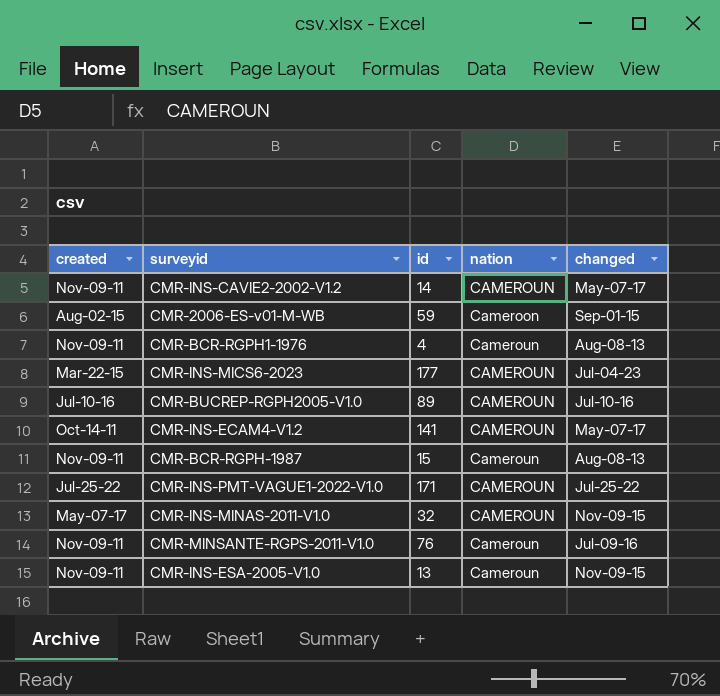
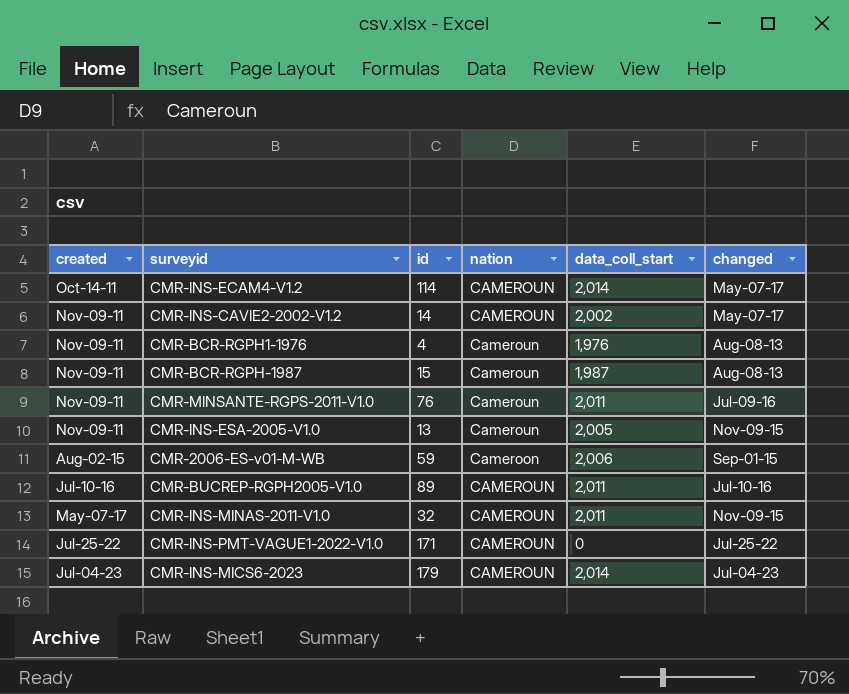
row order: none -> created ascending
column data_coll_start | position: none -> 5
CMR-INS-ECAM4-V1.2 | id: 141 -> 114
CMR-INS-MICS6-2023 | created: Mar-22-15 -> Jul-04-23
CMR-INS-MICS6-2023 | id: 177 -> 179

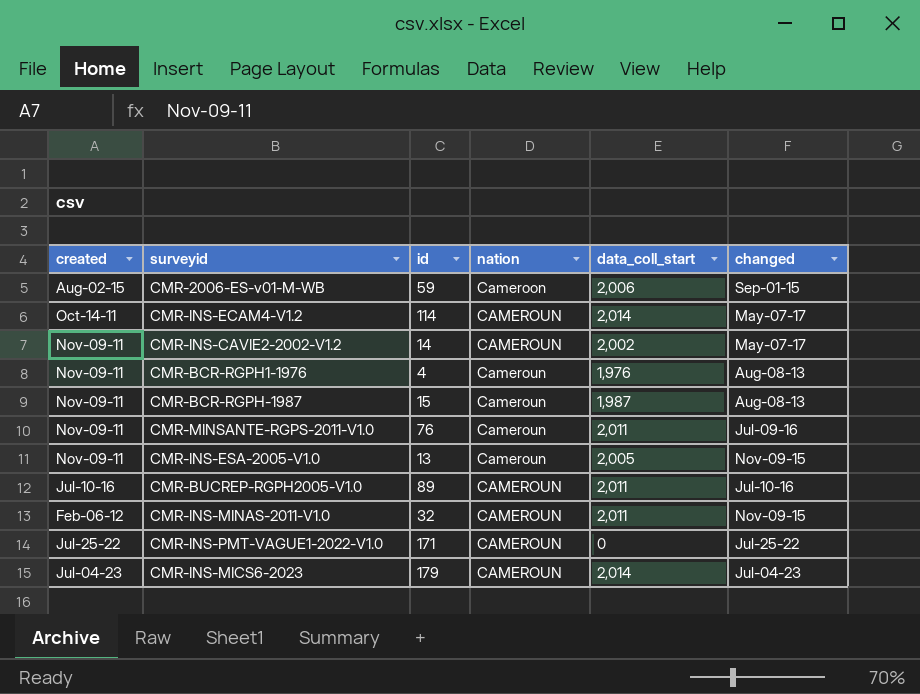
row order: created ascending -> nation ascending
CMR-INS-MINAS-2011-V1.0 | created: May-07-17 -> Feb-06-12

